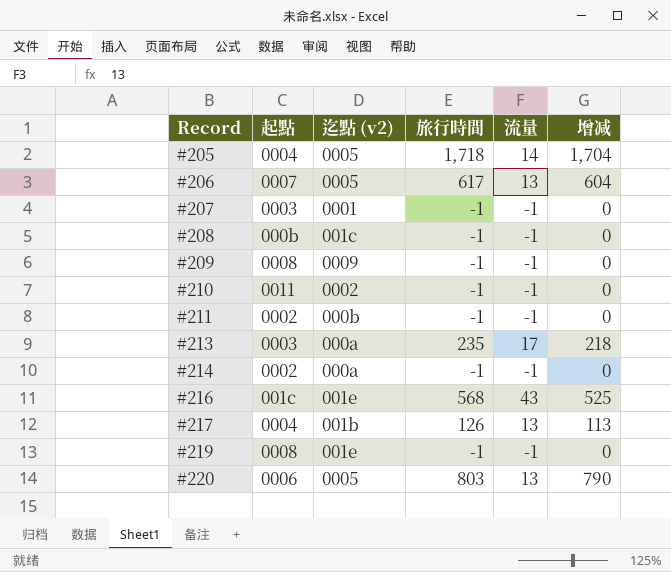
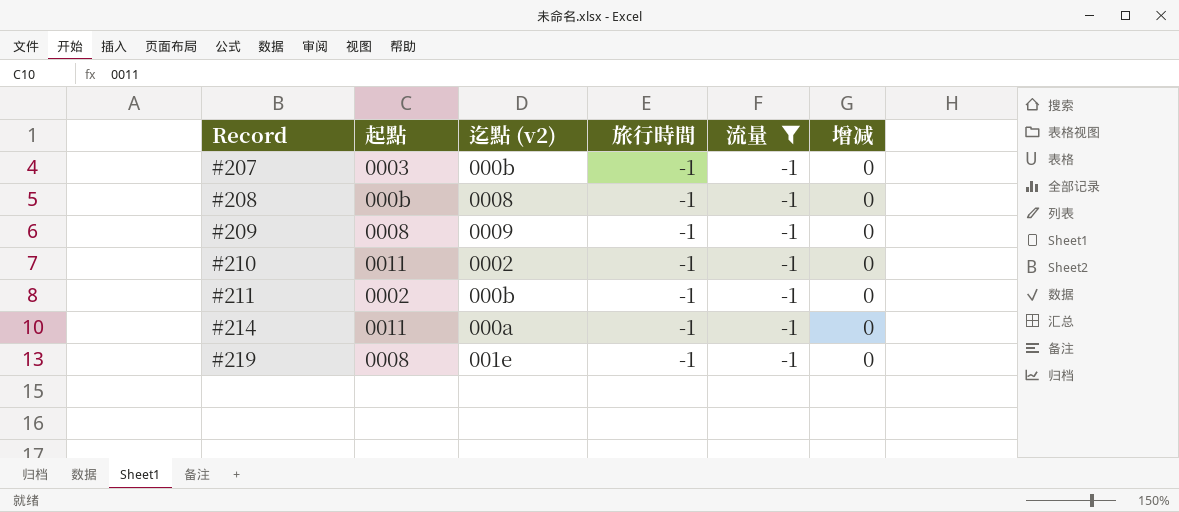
filter: none -> 流量 = -1
#207 | 迄點 (v2): 0001 -> 000b
#208 | 迄點 (v2): 001c -> 0008
#214 | 起點: 0002 -> 0011

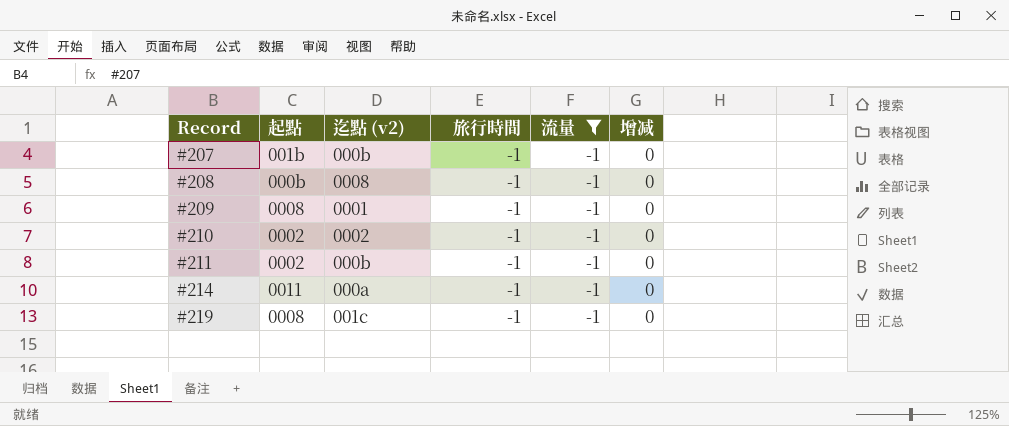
#207 | 起點: 0003 -> 001b
#209 | 迄點 (v2): 0009 -> 0001
#210 | 起點: 0011 -> 0002
#219 | 迄點 (v2): 001e -> 001c

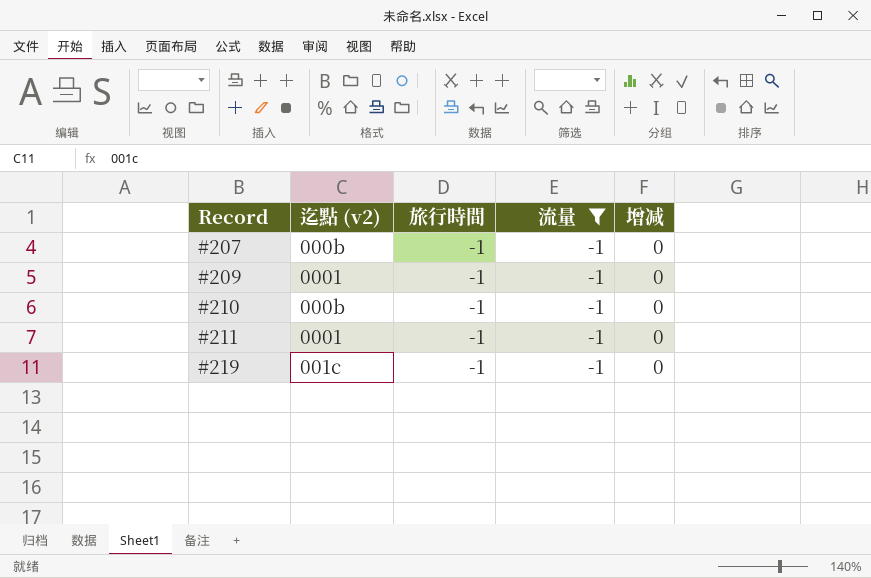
column 起點 | position: 2 -> none
row #208: 000b | 0008 | -1 | -1 | 0 -> none
row #214: 0011 | 000a | -1 | -1 | 0 -> none
#210 | 迄點 (v2): 0002 -> 000b
#211 | 迄點 (v2): 000b -> 0001

